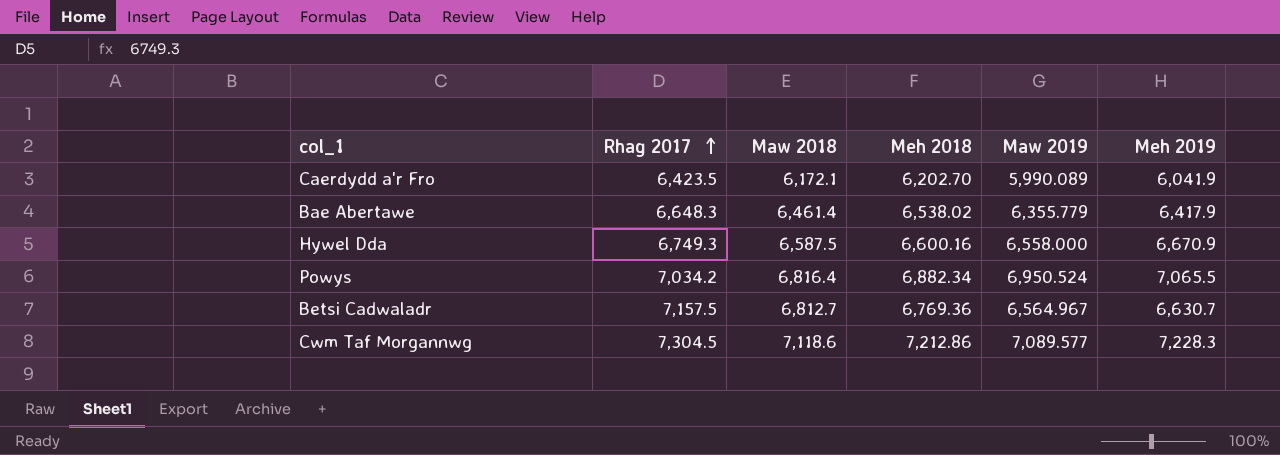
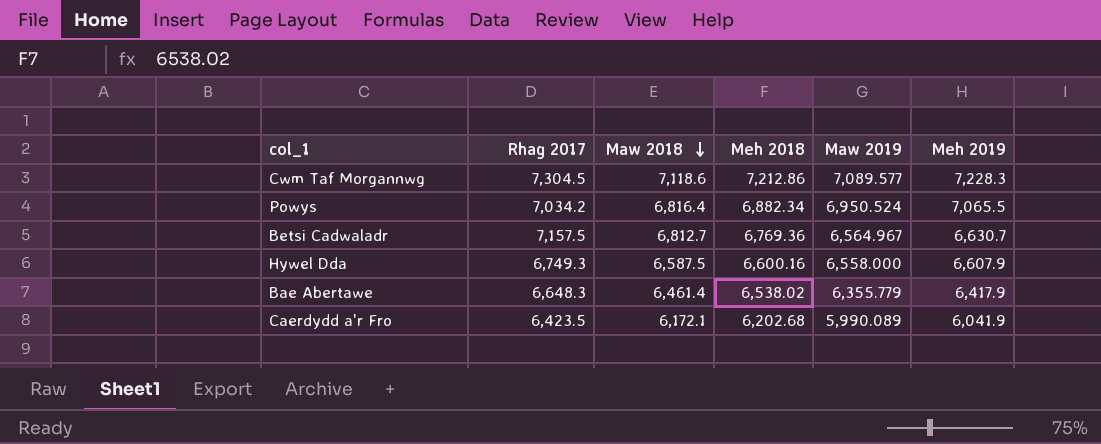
row order: Rhag 2017 ascending -> Maw 2018 descending
Hywel Dda | Meh 2019: 6,670.9 -> 6,607.9
Caerdydd a'r Fro | Meh 2018: 6,202.70 -> 6,202.68

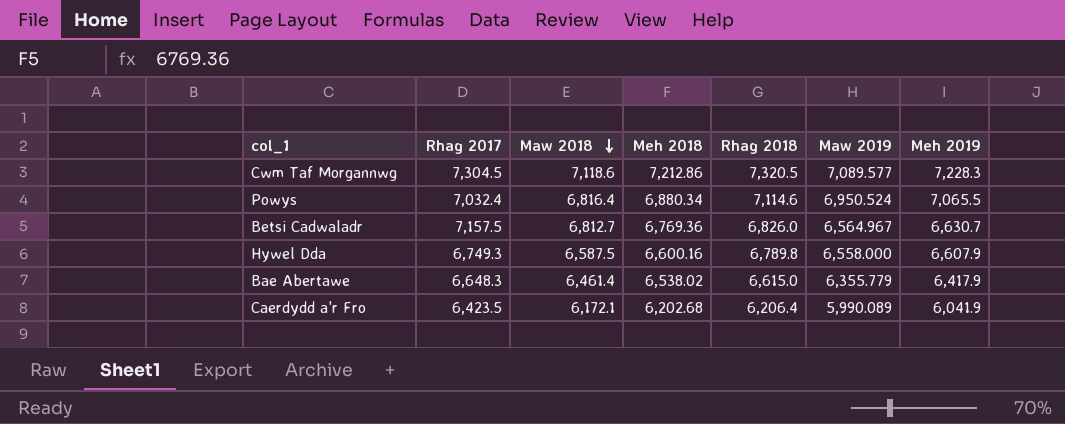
column Rhag 2018 | position: none -> 5
Powys | Rhag 2017: 7,034.2 -> 7,032.4
Powys | Meh 2018: 6,882.34 -> 6,880.34

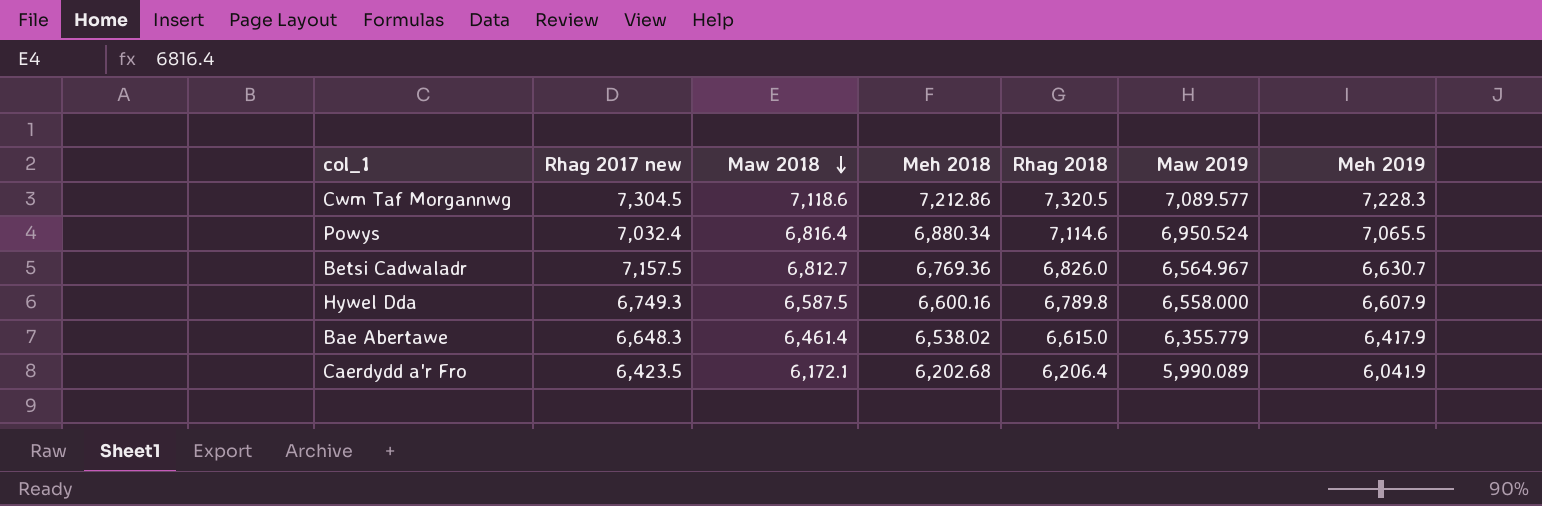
column name: Rhag 2017 -> Rhag 2017 new

